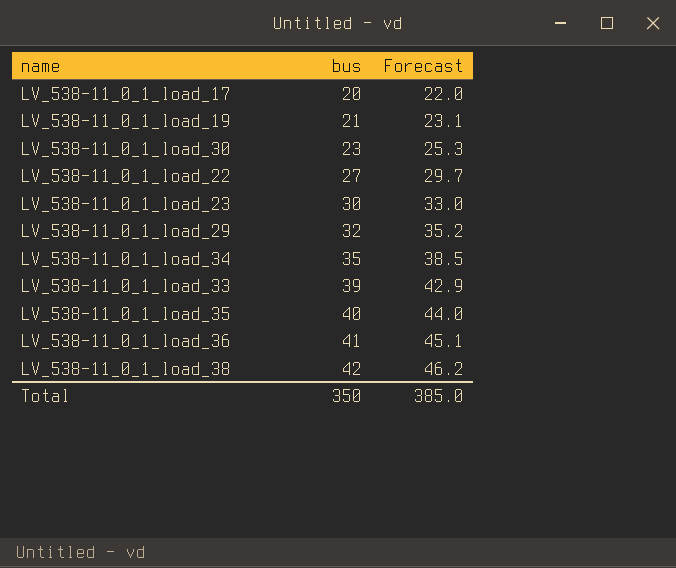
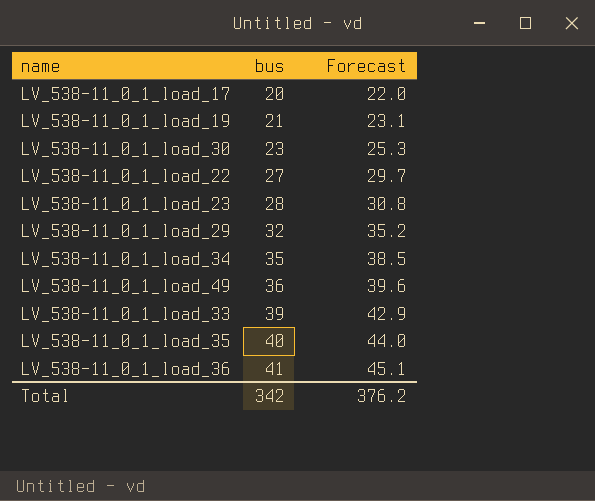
row LV_538-11_0_1_load_38: 42 | 46.2 -> none
LV_538-11_0_1_load_23 | bus: 30 -> 28
LV_538-11_0_1_load_23 | Forecast: 33.0 -> 30.8
row LV_538-11_0_1_load_49: none -> 36 | 39.6
Total | bus: 350 -> 342
Total | Forecast: 385.0 -> 376.2

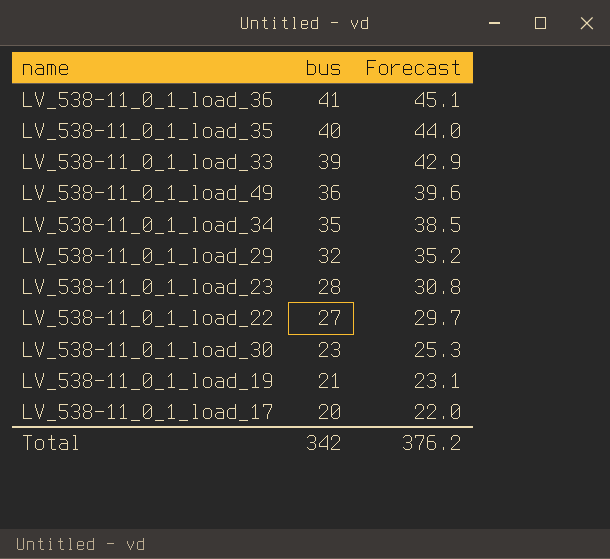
row order: bus ascending -> bus descending

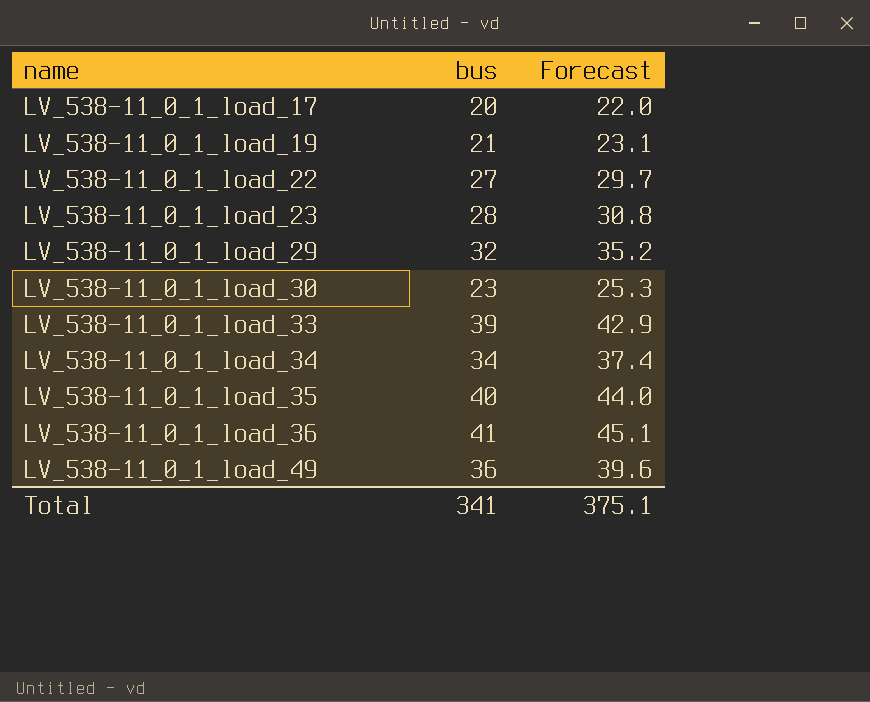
row order: bus descending -> name ascending
LV_538-11_0_1_load_34 | bus: 35 -> 34
LV_538-11_0_1_load_34 | Forecast: 38.5 -> 37.4
Total | bus: 342 -> 341
Total | Forecast: 376.2 -> 375.1

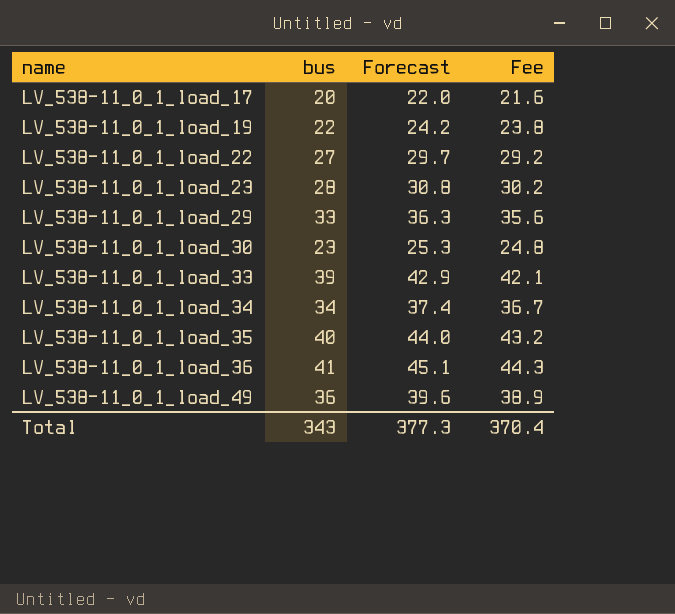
column Fee | formula: none -> [bus] * 1.08
LV_538-11_0_1_load_19 | bus: 21 -> 22
LV_538-11_0_1_load_19 | Forecast: 23.1 -> 24.2
LV_538-11_0_1_load_29 | bus: 32 -> 33
LV_538-11_0_1_load_29 | Forecast: 35.2 -> 36.3
Total | bus: 341 -> 343
Total | Forecast: 375.1 -> 377.3

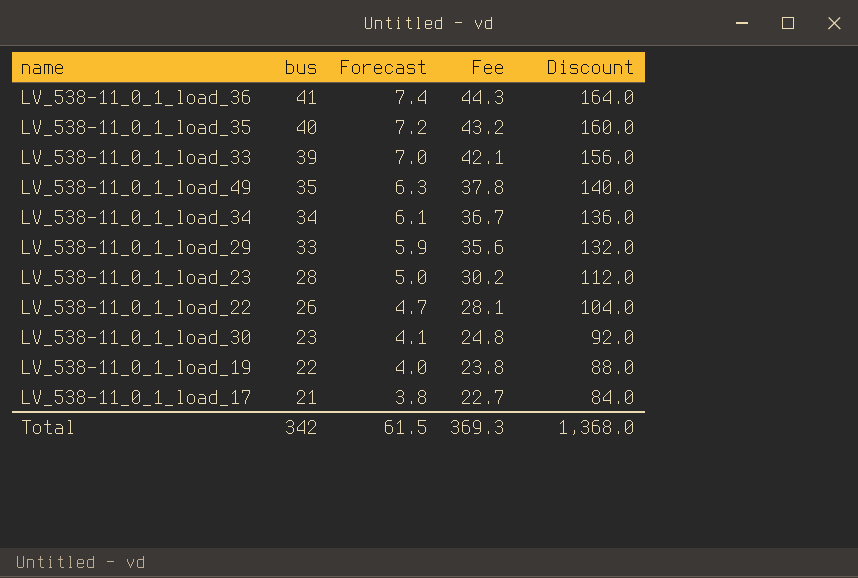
row order: name ascending -> bus descending
column Forecast | formula: [bus] * 1.1 -> [bus] * 0.18
column Discount | formula: none -> [bus] * 4
LV_538-11_0_1_load_49 | bus: 36 -> 35
LV_538-11_0_1_load_49 | Fee: 38.9 -> 37.8
LV_538-11_0_1_load_22 | bus: 27 -> 26
LV_538-11_0_1_load_22 | Fee: 29.2 -> 28.1
LV_538-11_0_1_load_17 | bus: 20 -> 21
LV_538-11_0_1_load_17 | Fee: 21.6 -> 22.7
Total | bus: 343 -> 342
Total | Forecast: 377.3 -> 61.5
Total | Fee: 370.4 -> 369.3

